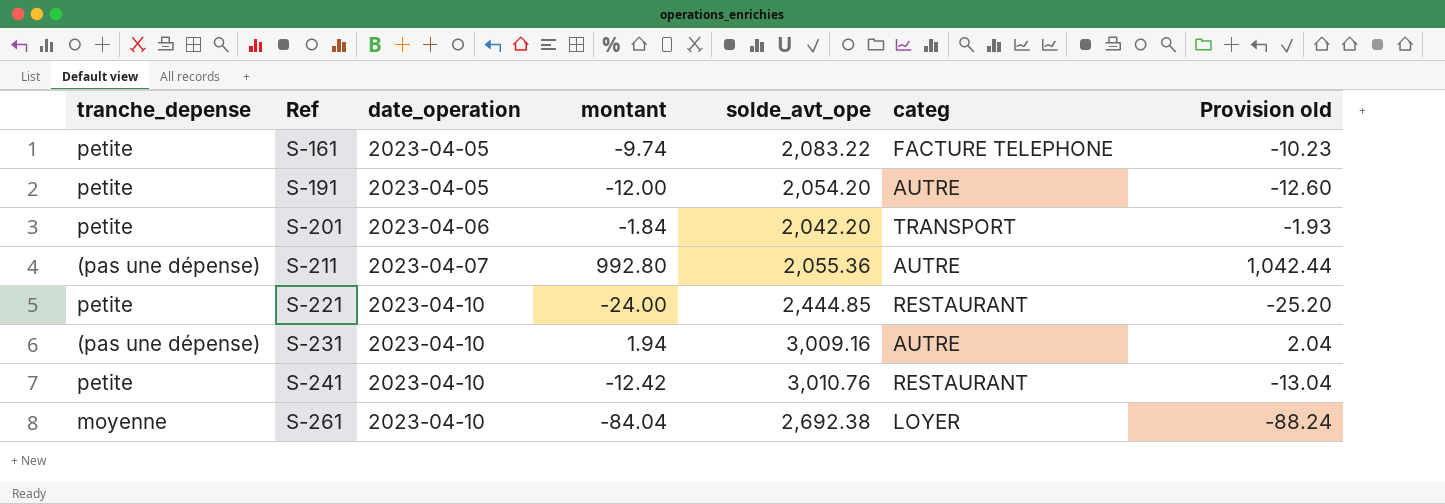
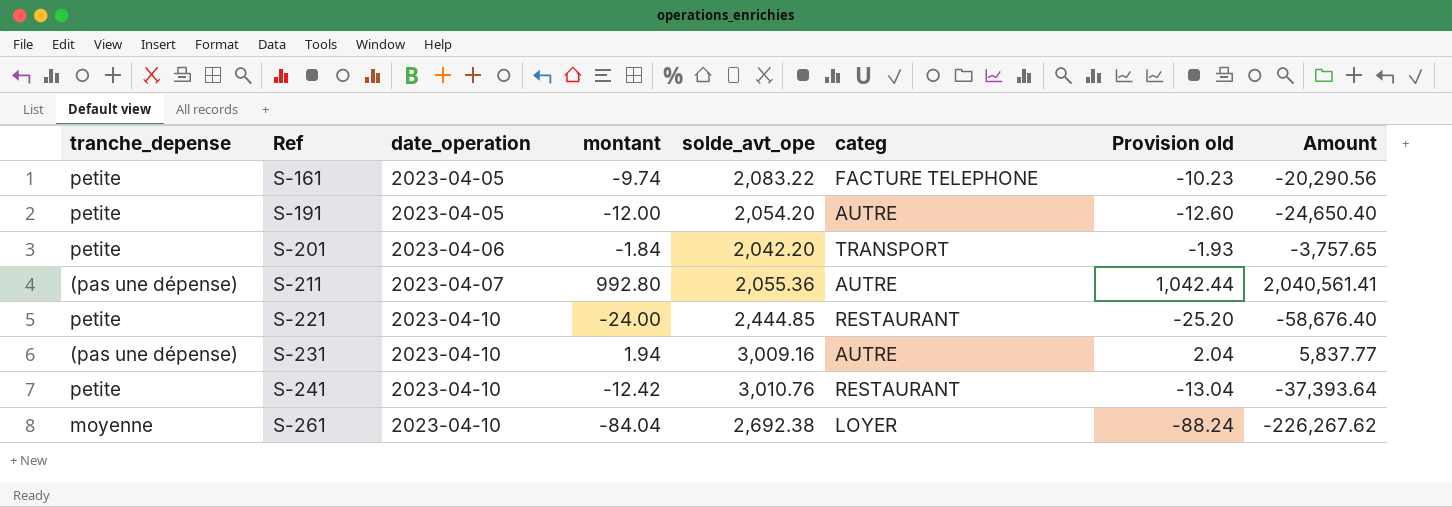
column Amount | formula: none -> [montant] * [solde_avt_ope]

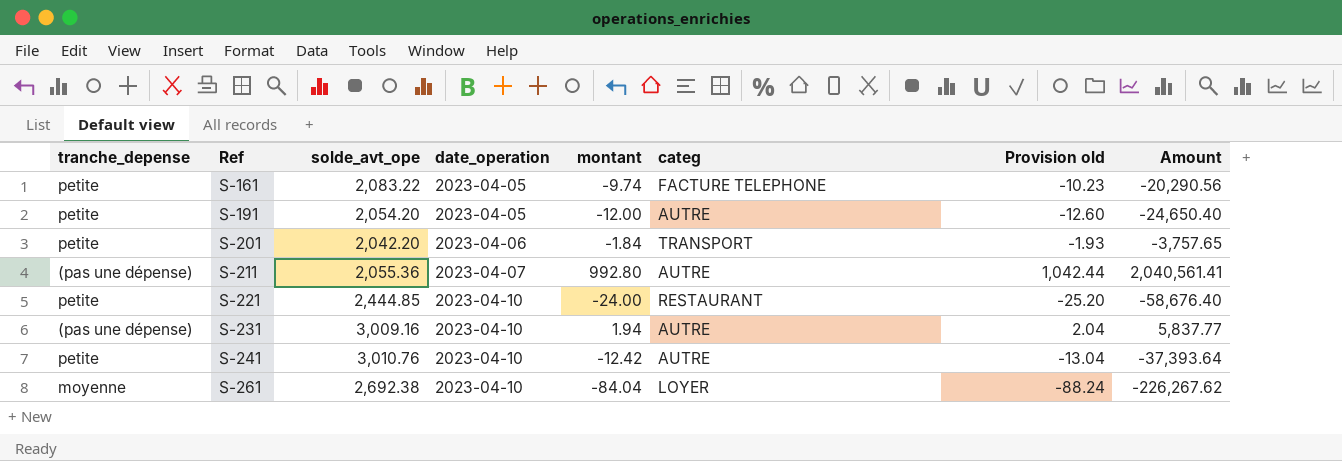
column solde_avt_ope | position: 5 -> 3
S-241 | categ: RESTAURANT -> AUTRE

